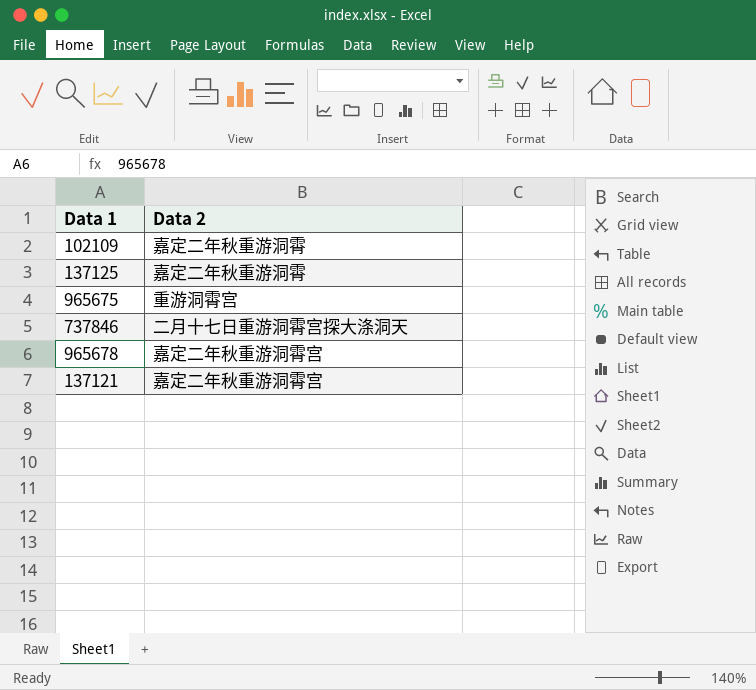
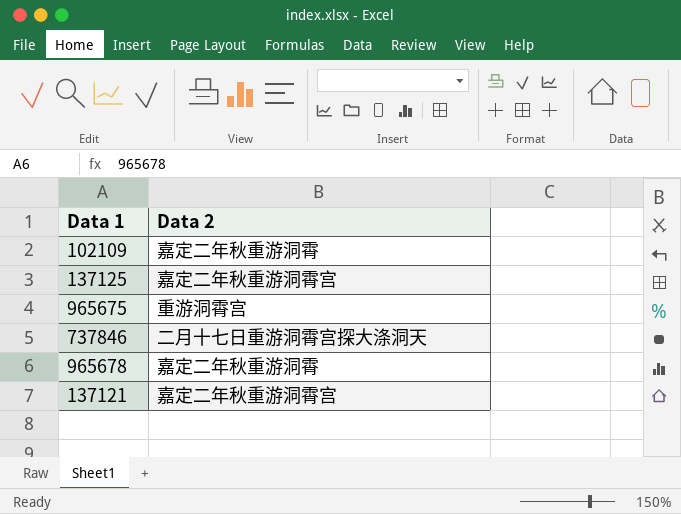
137125 | Data 2: 嘉定二年秋重游洞霄 -> 嘉定二年秋重游洞霄宫
965678 | Data 2: 嘉定二年秋重游洞霄宫 -> 嘉定二年秋重游洞霄

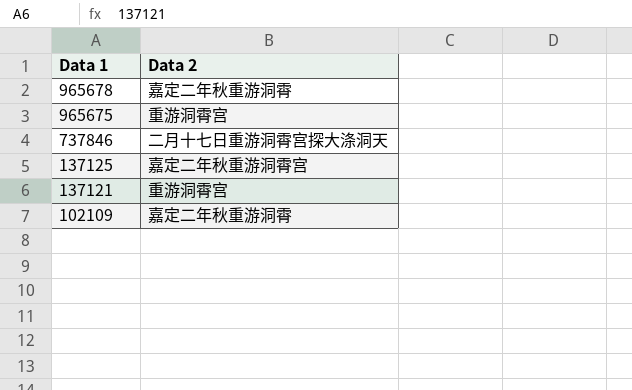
row order: none -> Data 1 descending
137121 | Data 2: 嘉定二年秋重游洞霄宫 -> 重游洞霄宫

